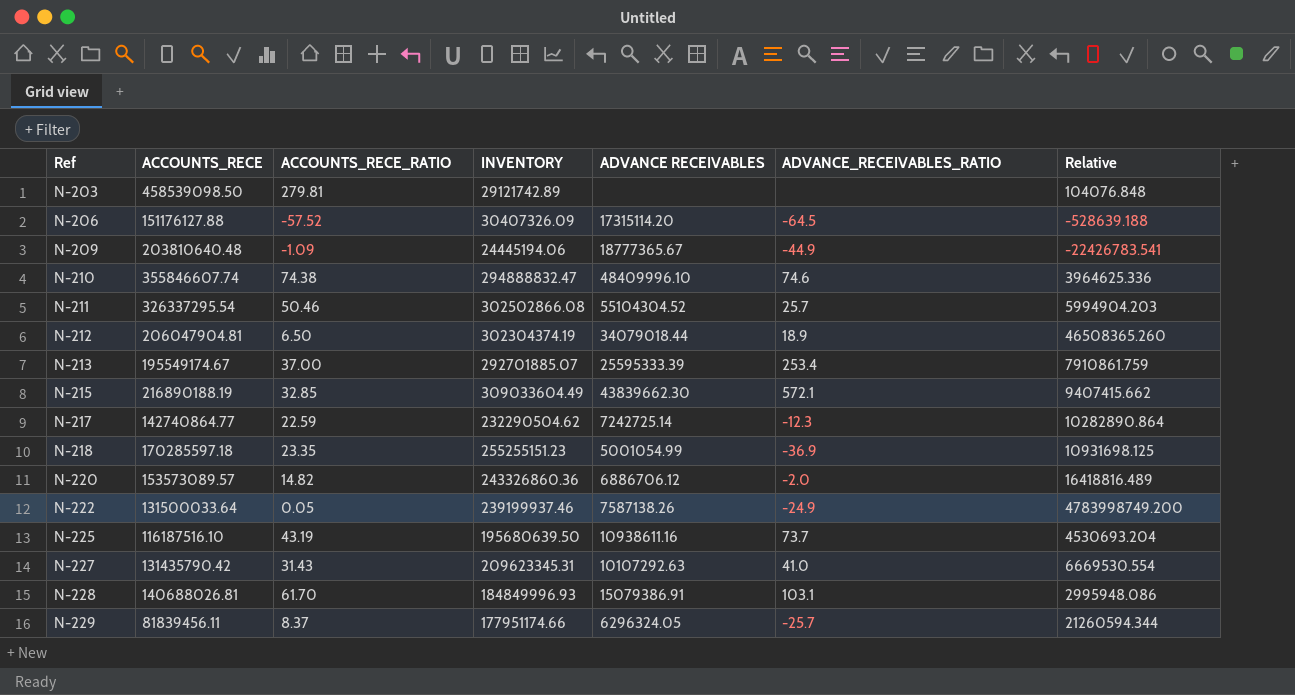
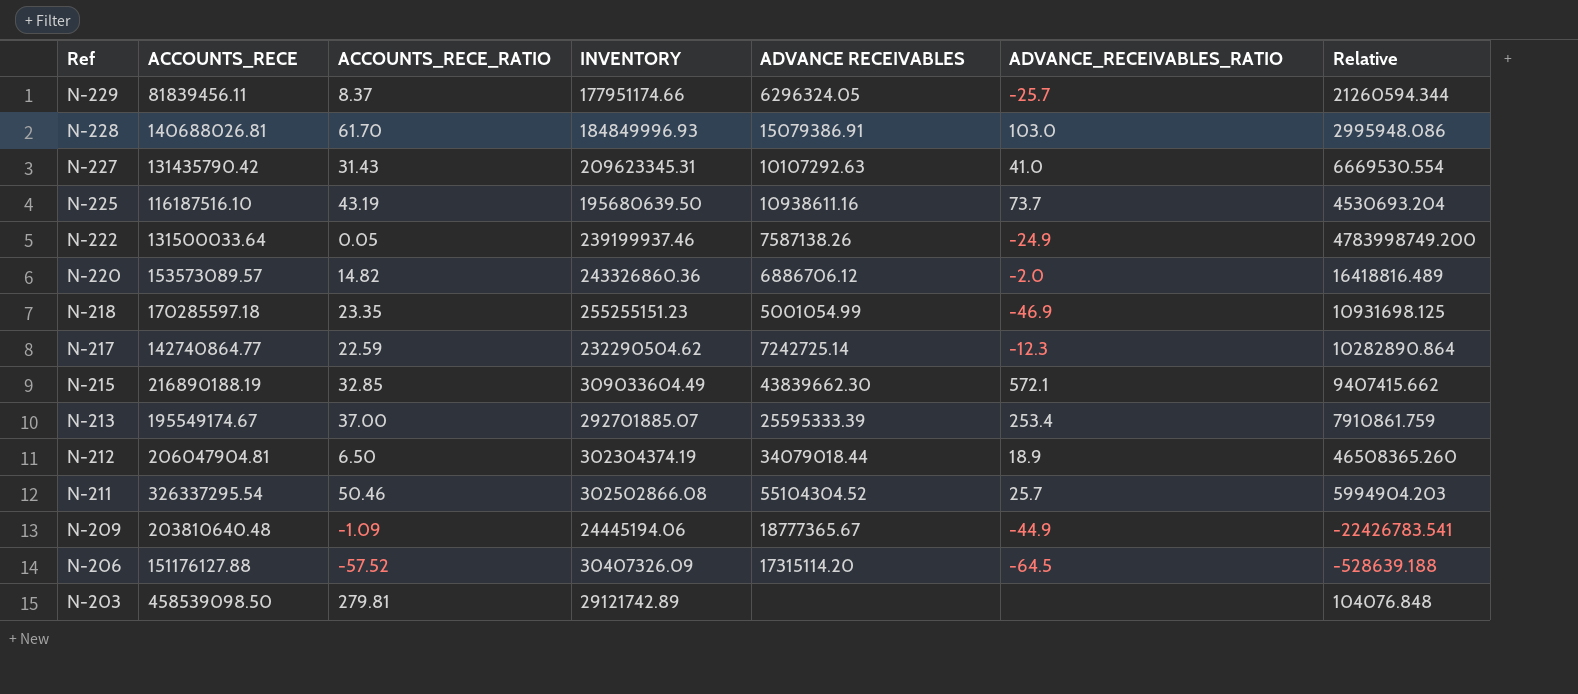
row order: Ref ascending -> Ref descending
row N-210: 355846607.74 | 74.38 | 294888832.47 | 48409996.10 | 74.6 | 3964625.336 -> none
N-228 | ADVANCE_RECEIVABLES_RATIO: 103.1 -> 103.0
N-218 | ADVANCE_RECEIVABLES_RATIO: -36.9 -> -46.9

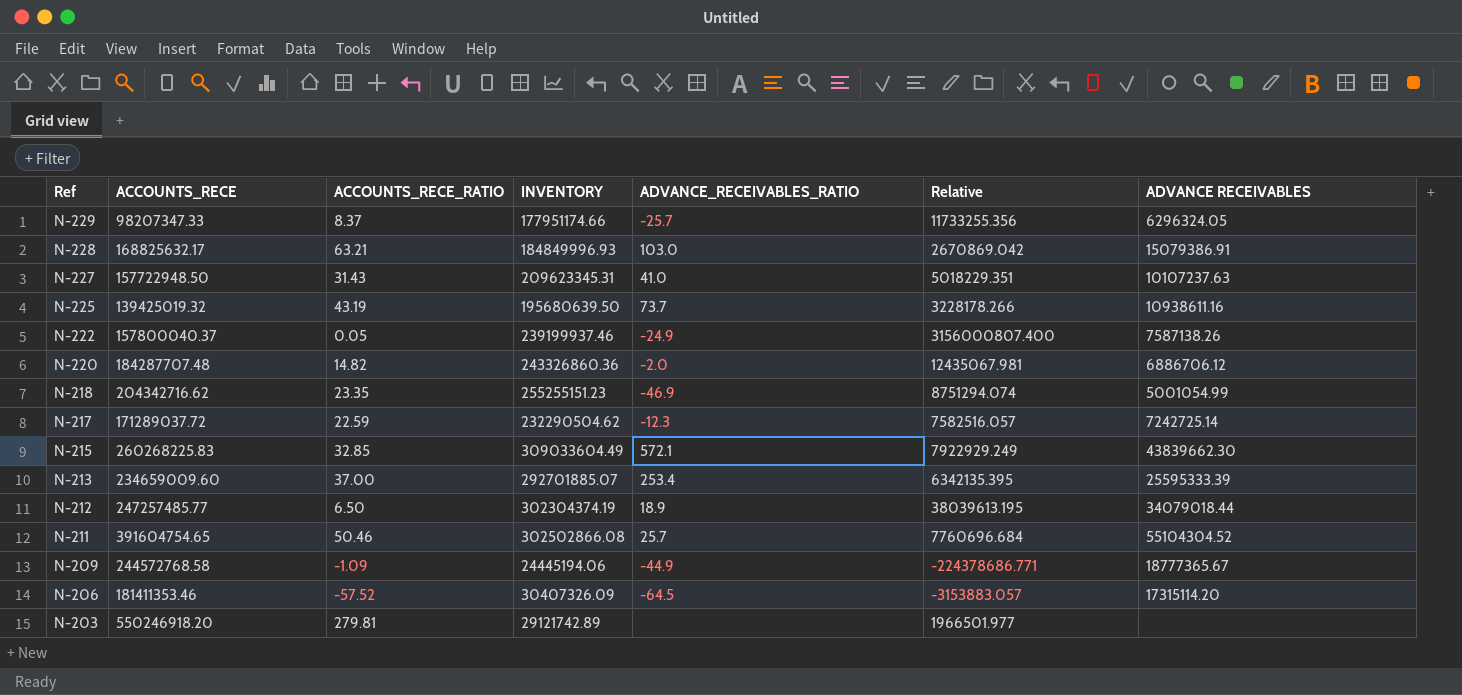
column Relative | formula: [INVENTORY] / [ACCOUNTS_RECE_RATIO] -> [ACCOUNTS_RECE] / [ACCOUNTS_RECE_RATIO]
column ADVANCE RECEIVABLES | position: 5 -> 7
N-229 | ACCOUNTS_RECE: 81839456.11 -> 98207347.33
N-228 | ACCOUNTS_RECE: 140688026.81 -> 168825632.17
N-228 | ACCOUNTS_RECE_RATIO: 61.70 -> 63.21
N-227 | ACCOUNTS_RECE: 131435790.42 -> 157722948.50
N-227 | ADVANCE RECEIVABLES: 10107292.63 -> 10107237.63
N-225 | ACCOUNTS_RECE: 116187516.10 -> 139425019.32
N-222 | ACCOUNTS_RECE: 131500033.64 -> 157800040.37
N-220 | ACCOUNTS_RECE: 153573089.57 -> 184287707.48
N-218 | ACCOUNTS_RECE: 170285597.18 -> 204342716.62
N-217 | ACCOUNTS_RECE: 142740864.77 -> 171289037.72
N-215 | ACCOUNTS_RECE: 216890188.19 -> 260268225.83
N-213 | ACCOUNTS_RECE: 195549174.67 -> 234659009.60
N-212 | ACCOUNTS_RECE: 206047904.81 -> 247257485.77
N-211 | ACCOUNTS_RECE: 326337295.54 -> 391604754.65
N-209 | ACCOUNTS_RECE: 203810640.48 -> 244572768.58
N-206 | ACCOUNTS_RECE: 151176127.88 -> 181411353.46
N-203 | ACCOUNTS_RECE: 458539098.50 -> 550246918.20

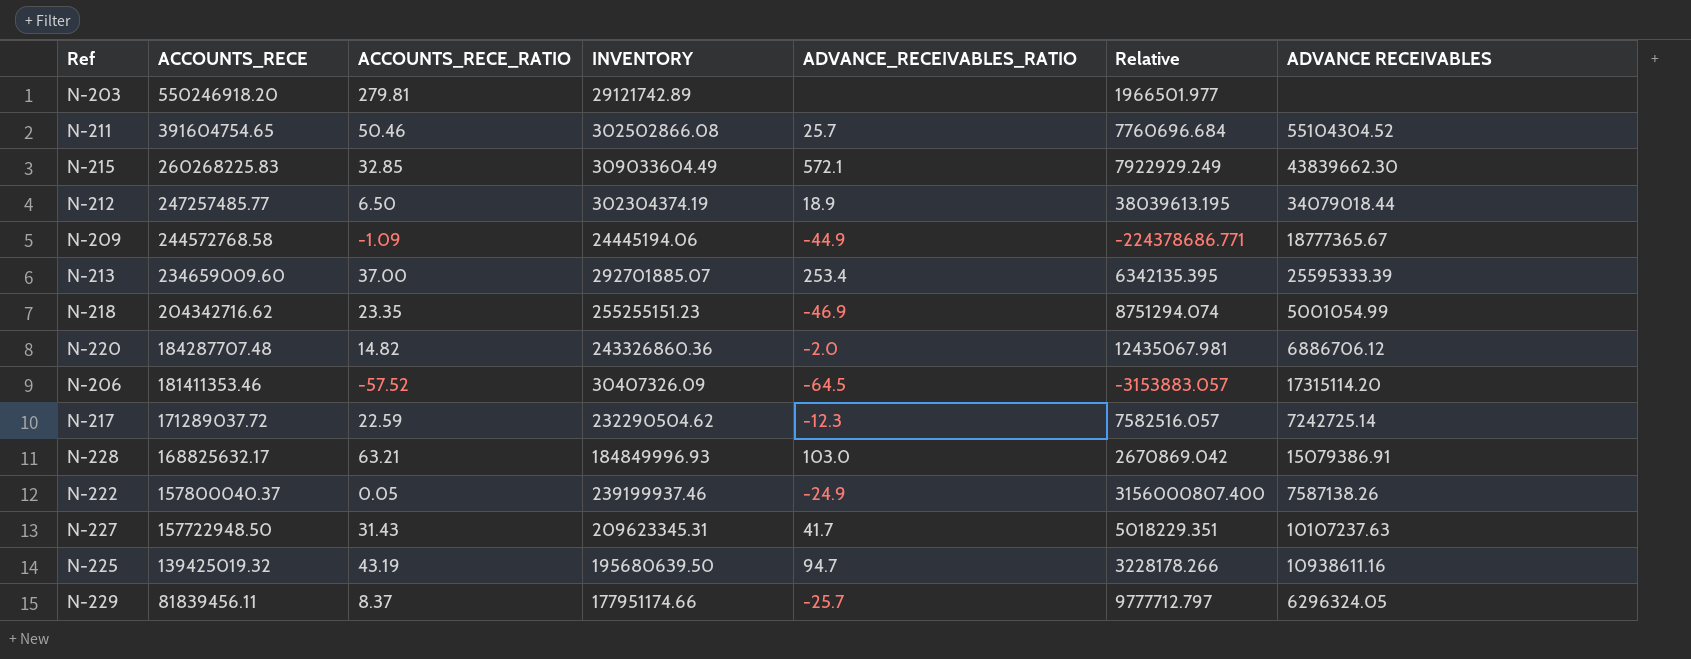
row order: Ref descending -> ACCOUNTS_RECE descending
N-227 | ADVANCE_RECEIVABLES_RATIO: 41.0 -> 41.7
N-225 | ADVANCE_RECEIVABLES_RATIO: 73.7 -> 94.7
N-229 | ACCOUNTS_RECE: 98207347.33 -> 81839456.11
N-229 | Relative: 11733255.356 -> 9777712.797

